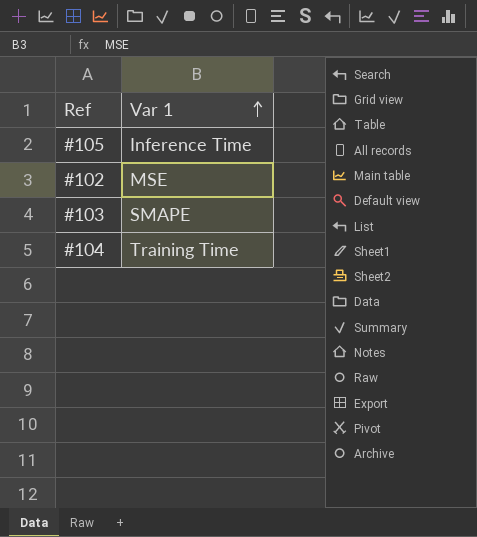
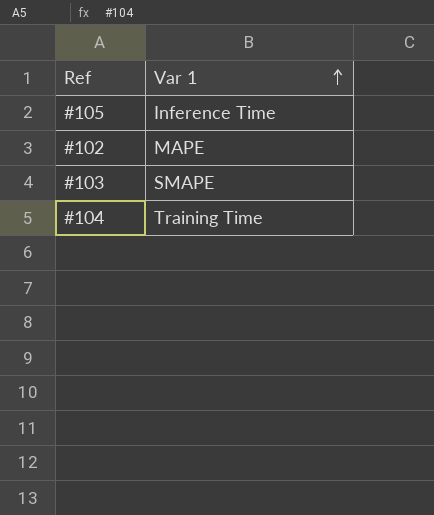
#102 | Var 1: MSE -> MAPE

